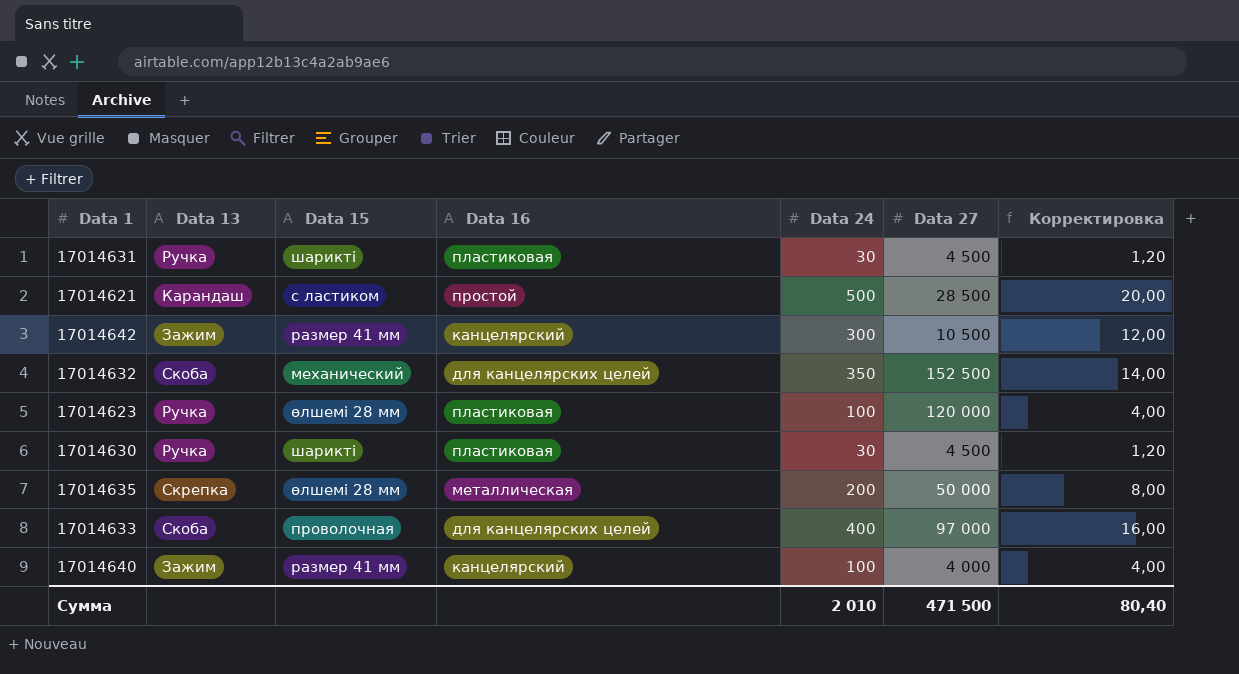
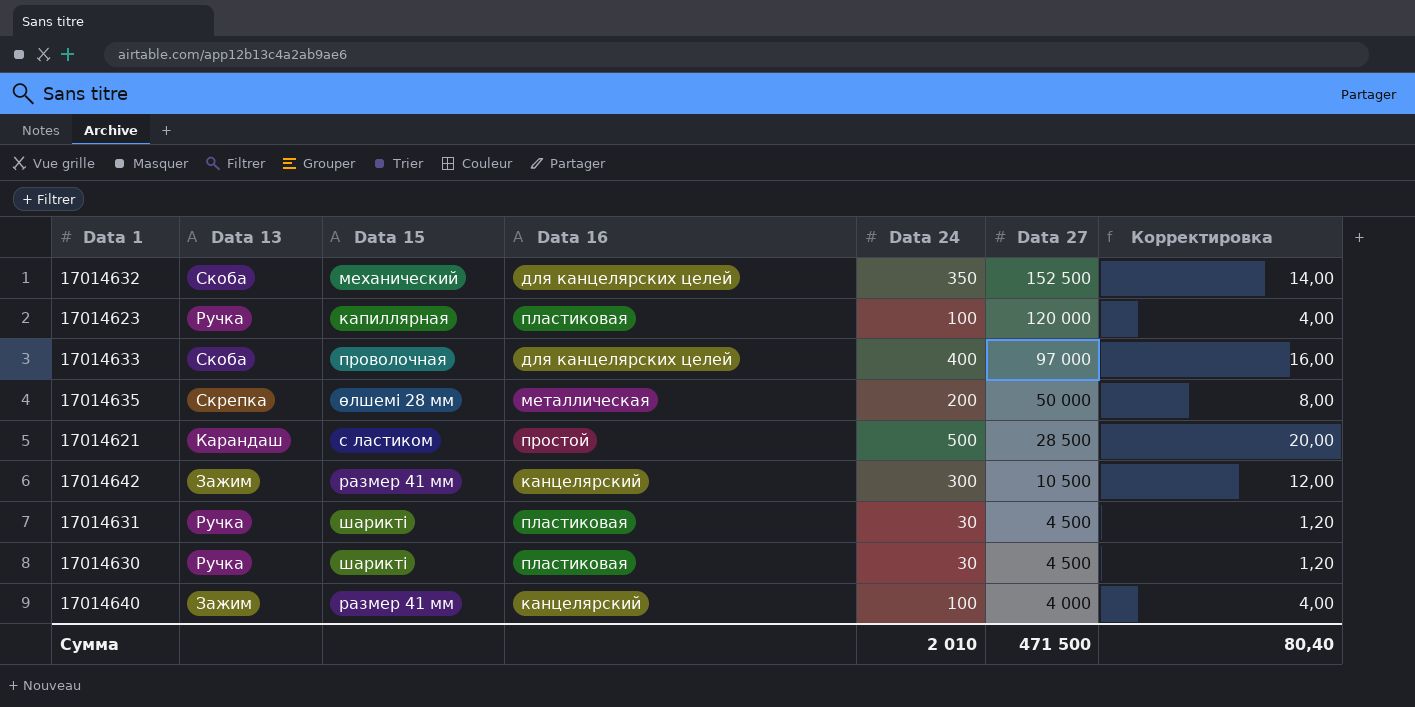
row order: none -> Data 27 descending
17014623 | Data 15: өлшемі 28 мм -> капиллярная

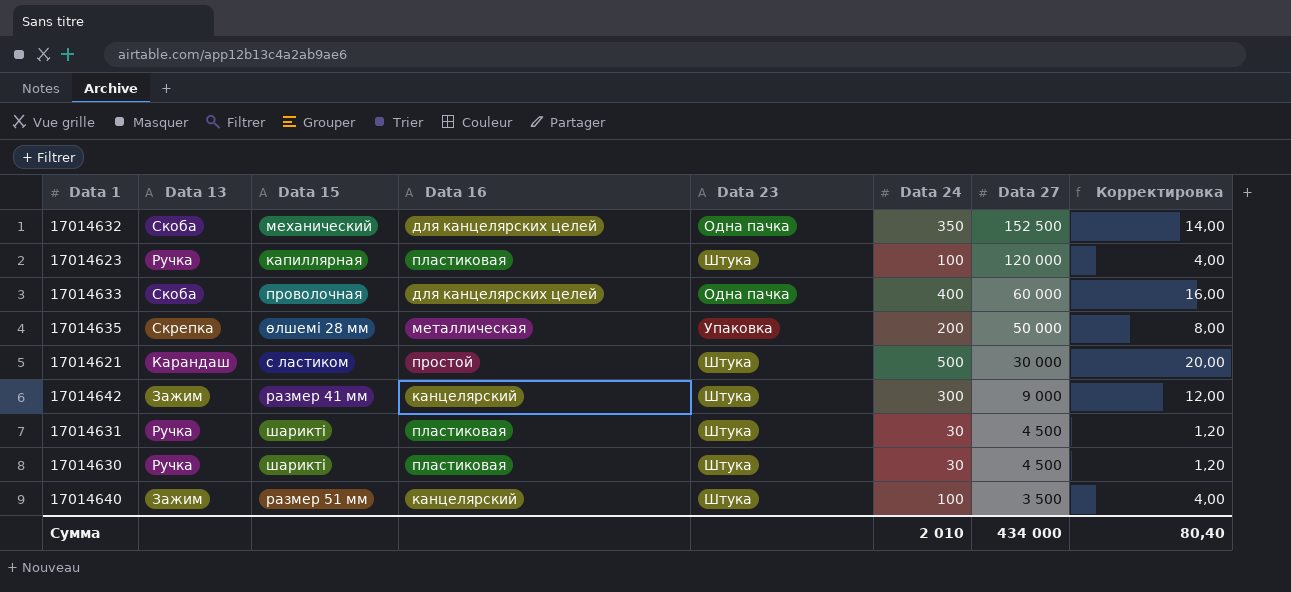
column Data 23 | position: none -> 5
17014633 | Data 27: 97 000 -> 60 000
17014621 | Data 27: 28 500 -> 30 000
17014642 | Data 27: 10 500 -> 9 000
17014640 | Data 15: размер 41 мм -> размер 51 мм
17014640 | Data 27: 4 000 -> 3 500
Сумма | Data 27: 471 500 -> 434 000

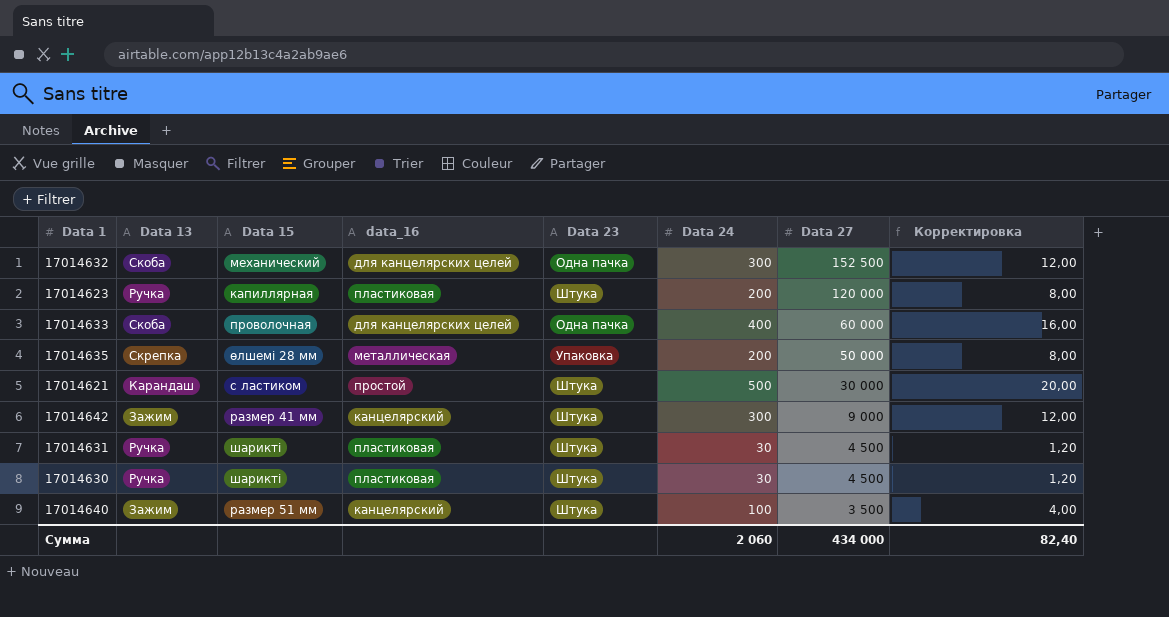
column name: Data 16 -> data_16
17014632 | Data 24: 350 -> 300
17014632 | Корректировка: 14,00 -> 12,00
17014623 | Data 24: 100 -> 200
17014623 | Корректировка: 4,00 -> 8,00
Сумма | Data 24: 2 010 -> 2 060
Сумма | Корректировка: 80,40 -> 82,40

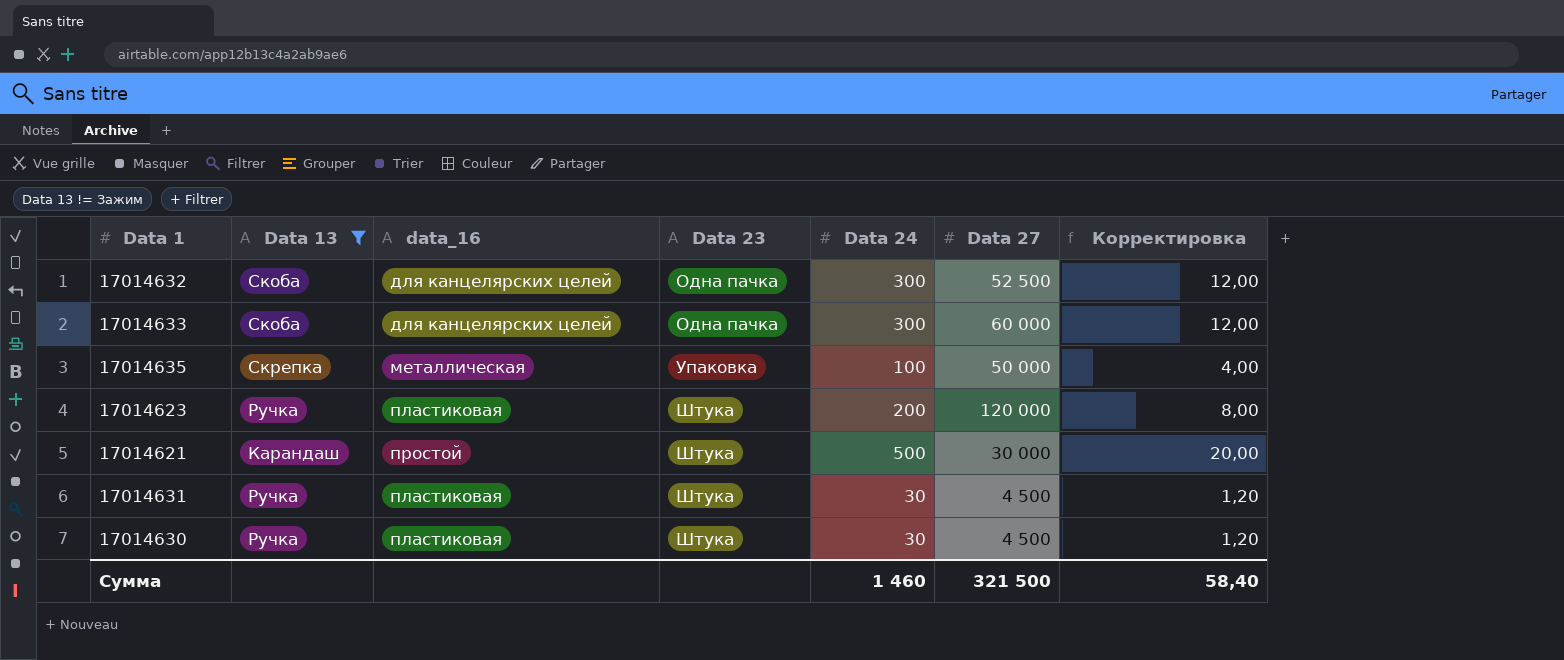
filter: none -> Data 13 != Зажим
row order: Data 27 descending -> Data 23 ascending
column Data 15 | position: 3 -> none
17014632 | Data 27: 152 500 -> 52 500
17014633 | Data 24: 400 -> 300
17014633 | Корректировка: 16,00 -> 12,00
17014635 | Data 24: 200 -> 100
17014635 | Корректировка: 8,00 -> 4,00
Сумма | Data 24: 2 060 -> 1 460
Сумма | Data 27: 434 000 -> 321 500
Сумма | Корректировка: 82,40 -> 58,40

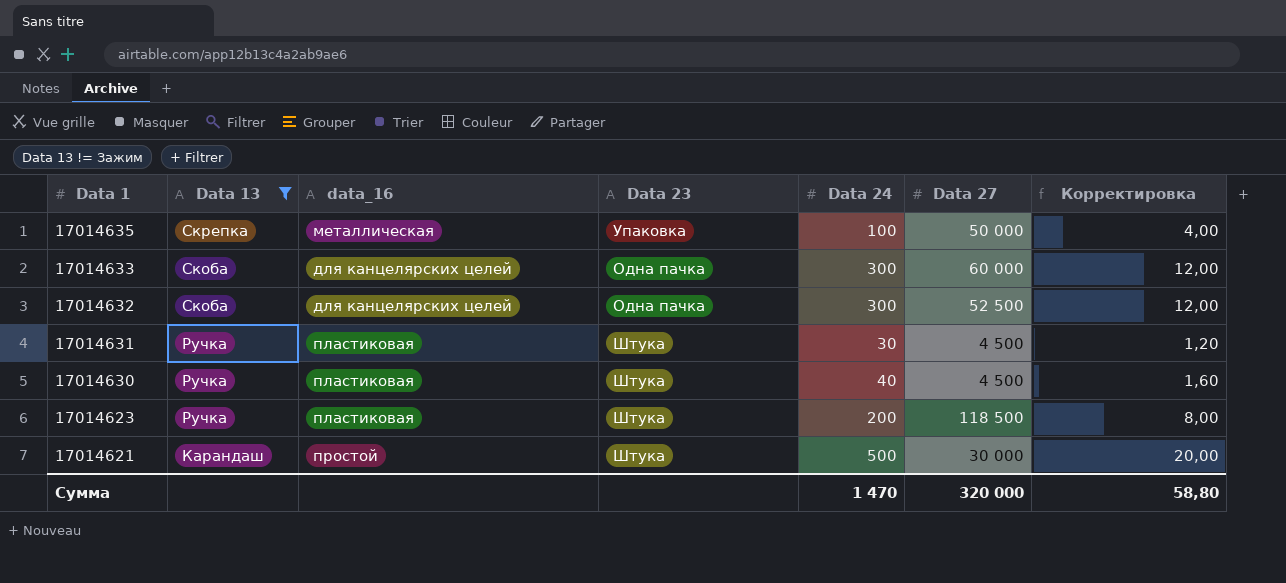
row order: Data 23 ascending -> Data 1 descending
17014630 | Data 24: 30 -> 40
17014630 | Корректировка: 1,20 -> 1,60
17014623 | Data 27: 120 000 -> 118 500
Сумма | Data 24: 1 460 -> 1 470
Сумма | Data 27: 321 500 -> 320 000
Сумма | Корректировка: 58,40 -> 58,80

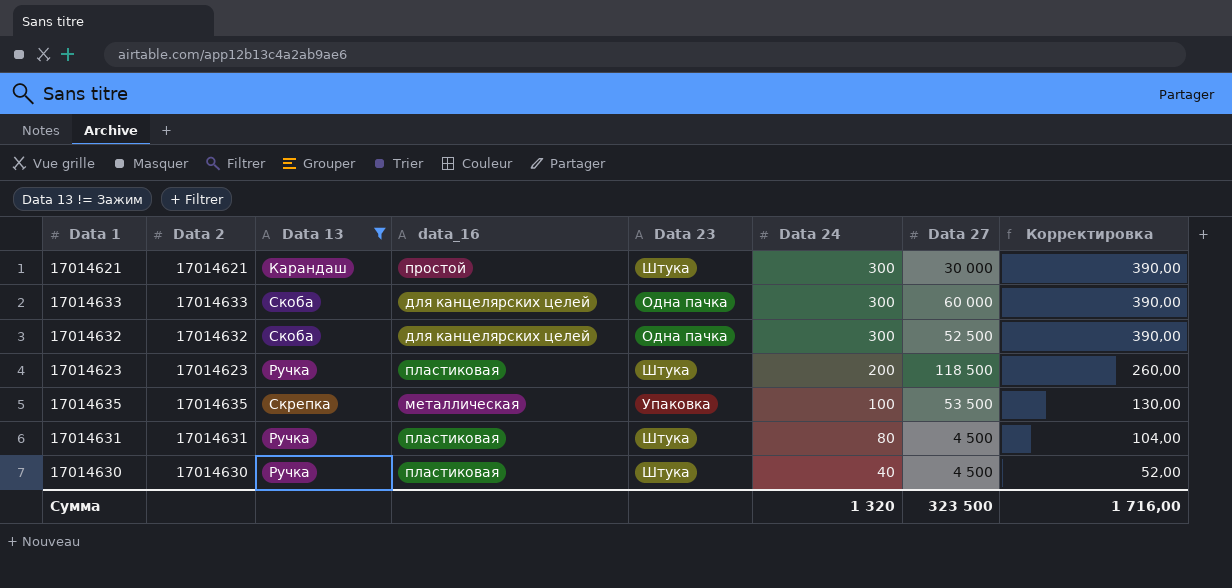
row order: Data 1 descending -> Data 24 descending
column Data 2 | position: none -> 2
column Корректировка | formula: [Data 24] * 0,04 -> [Data 24] * 1,3
17014621 | Data 24: 500 -> 300
17014635 | Data 27: 50 000 -> 53 500
17014631 | Data 24: 30 -> 80
Сумма | Data 24: 1 470 -> 1 320
Сумма | Data 27: 320 000 -> 323 500
Сумма | Корректировка: 58,80 -> 1 716,00

